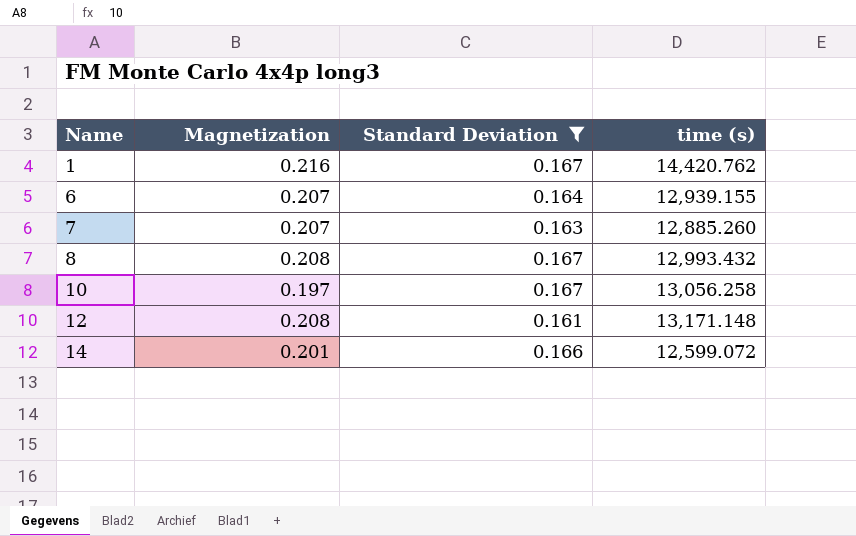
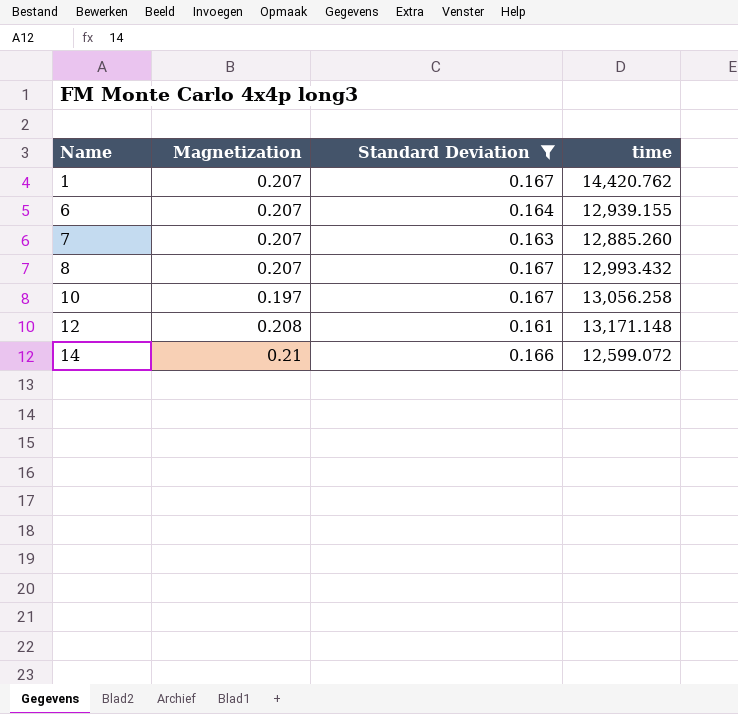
column name: time (s) -> time
1 | Magnetization: 0.216 -> 0.207
8 | Magnetization: 0.208 -> 0.207
14 | Magnetization: 0.201 -> 0.21

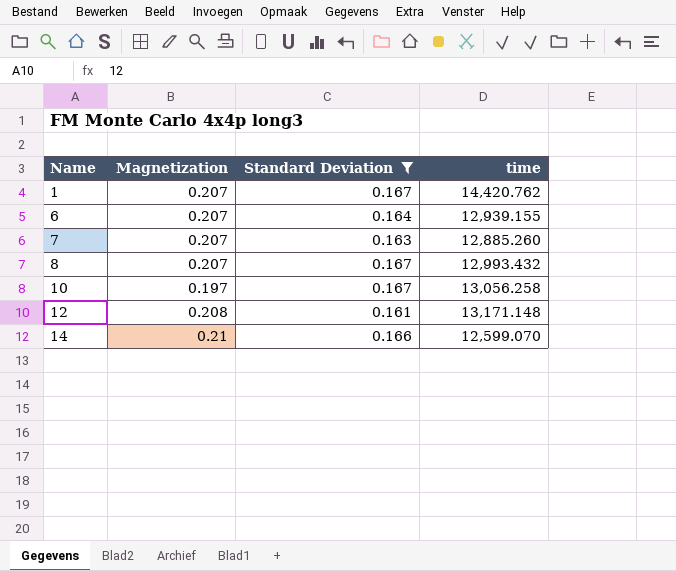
14 | time: 12,599.072 -> 12,599.070

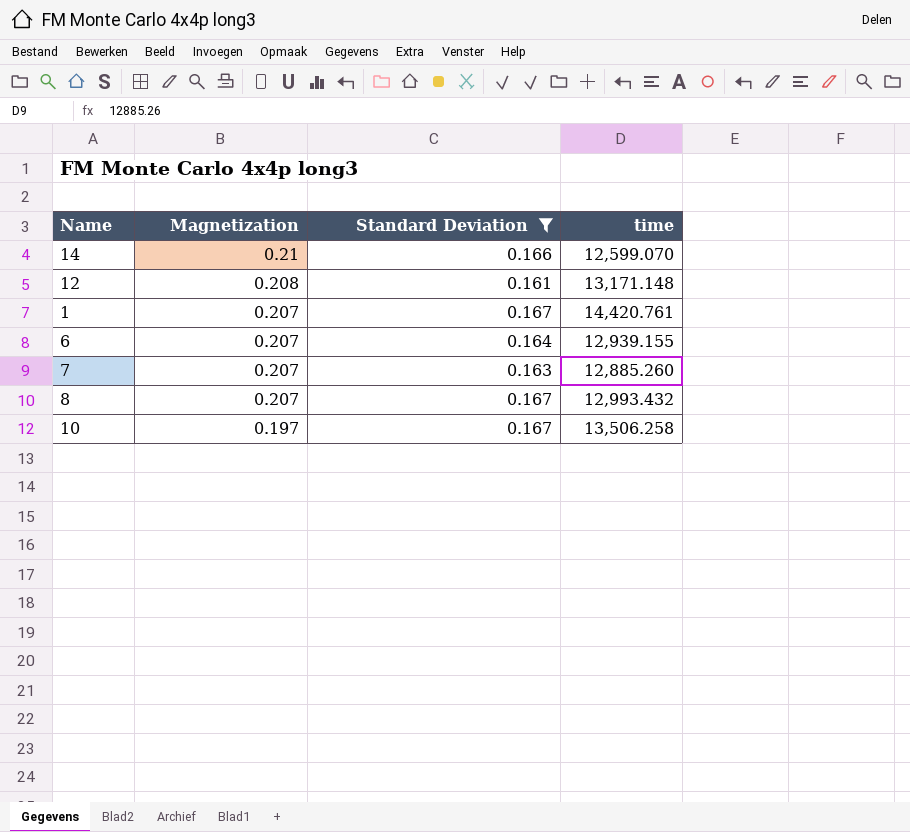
row order: Name ascending -> Magnetization descending
1 | time: 14,420.762 -> 14,420.761
10 | time: 13,056.258 -> 13,506.258

